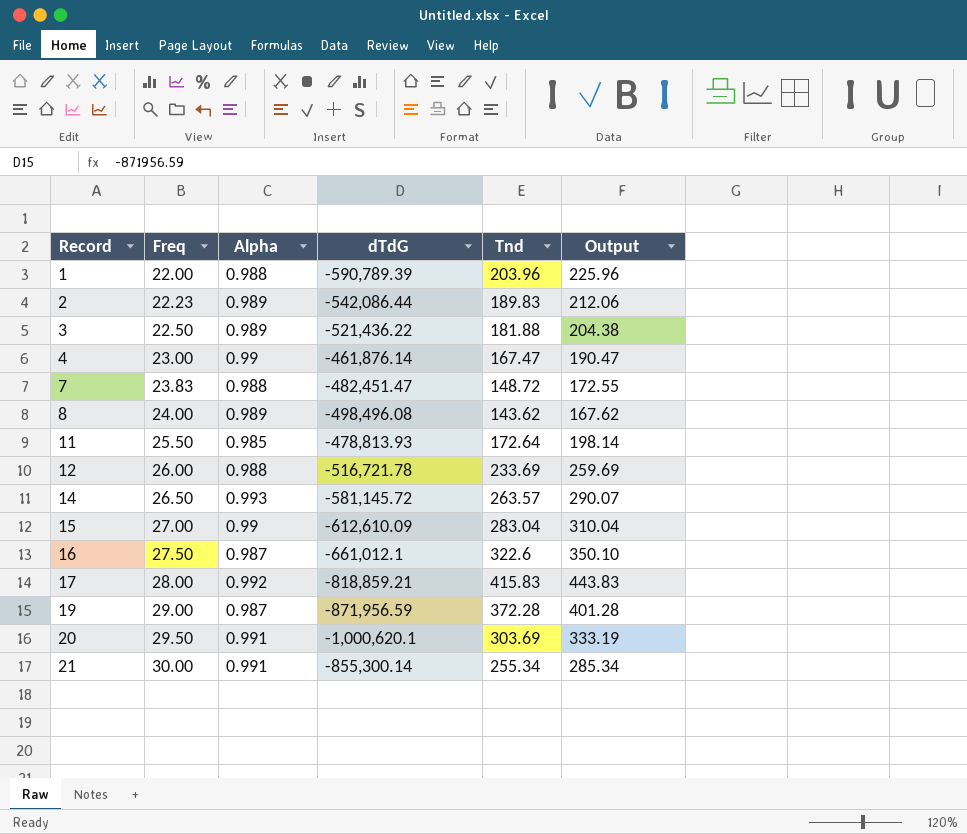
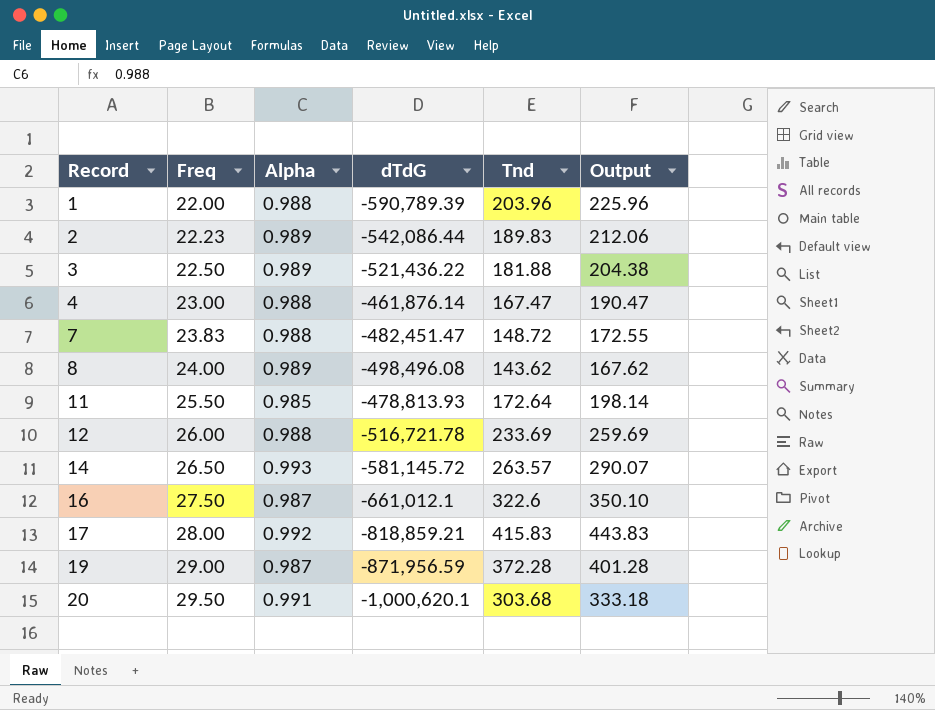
row 15: 27.00 | 0.99 | -612,610.09 | 283.04 | 310.04 -> none
row 21: 30.00 | 0.991 | -855,300.14 | 255.34 | 285.34 -> none
4 | Alpha: 0.99 -> 0.988
20 | Tnd: 303.69 -> 303.68
20 | Output: 333.19 -> 333.18

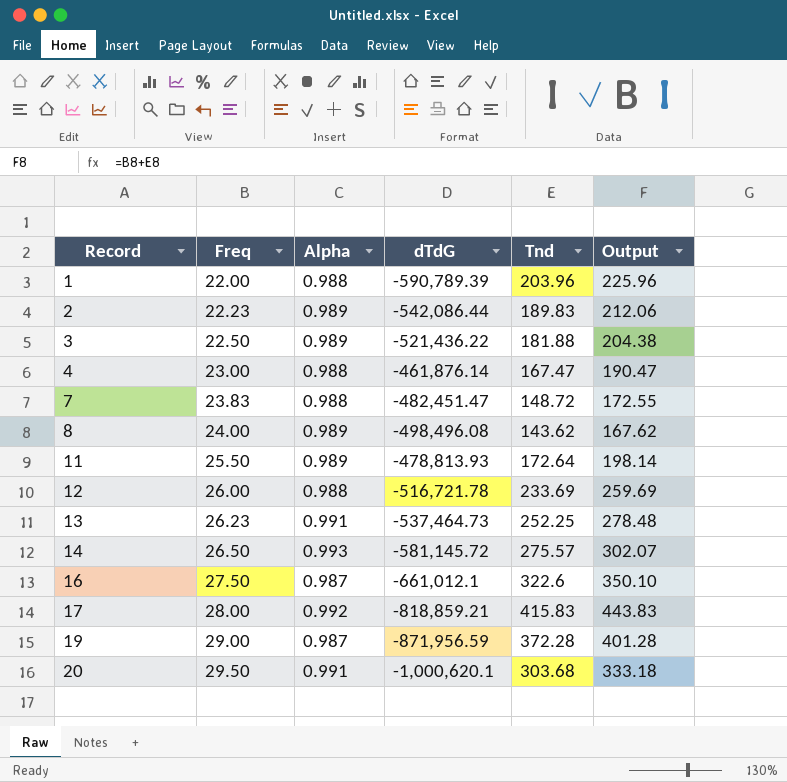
11 | Alpha: 0.985 -> 0.989
row 13: none -> 26.23 | 0.991 | -537,464.73 | 252.25 | 278.48
14 | Tnd: 263.57 -> 275.57
14 | Output: 290.07 -> 302.07

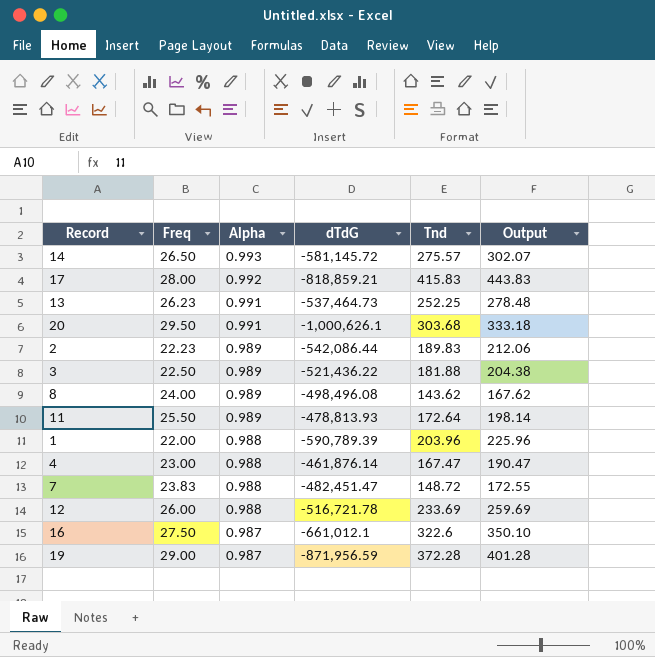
row order: Record ascending -> Alpha descending
20 | dTdG: -1,000,620.1 -> -1,000,626.1

